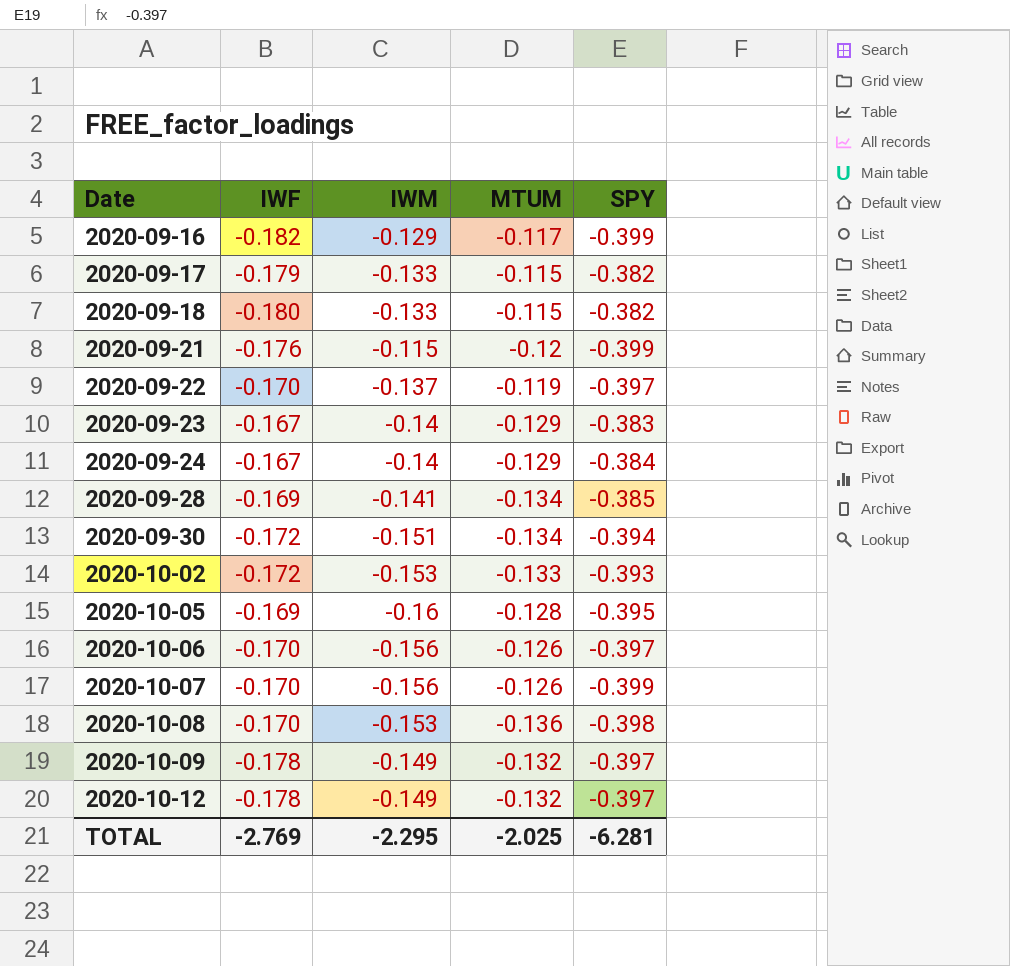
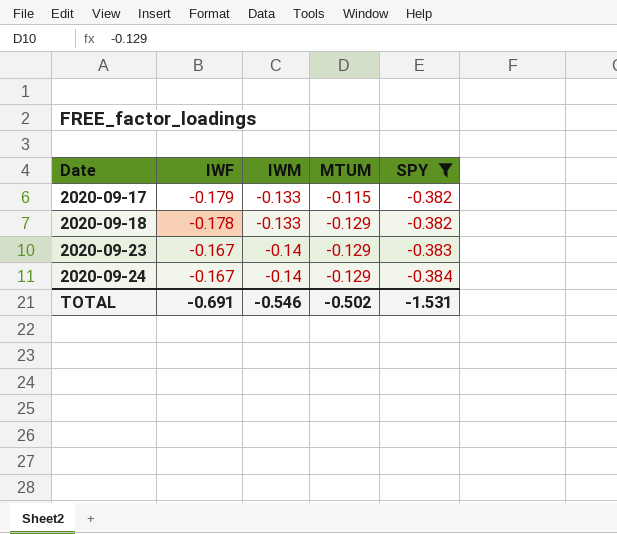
filter: none -> SPY >= -0.384
2020-09-18 | IWF: -0.180 -> -0.178
2020-09-18 | MTUM: -0.115 -> -0.129
TOTAL | IWF: -2.769 -> -0.691
TOTAL | IWM: -2.295 -> -0.546
TOTAL | MTUM: -2.025 -> -0.502
TOTAL | SPY: -6.281 -> -1.531

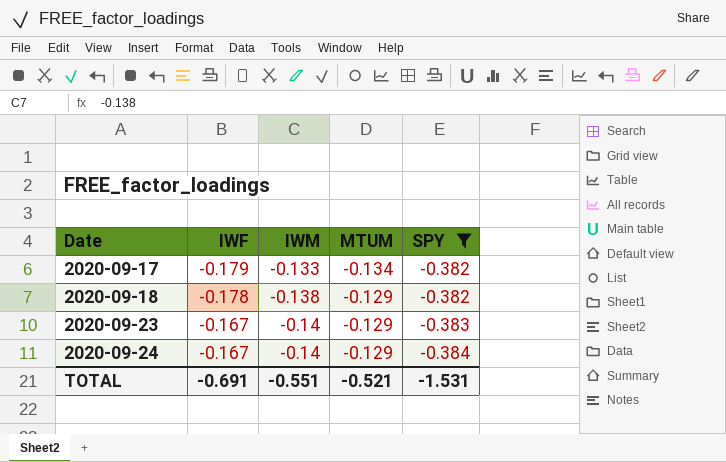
2020-09-17 | MTUM: -0.115 -> -0.134
2020-09-18 | IWM: -0.133 -> -0.138
TOTAL | IWM: -0.546 -> -0.551
TOTAL | MTUM: -0.502 -> -0.521

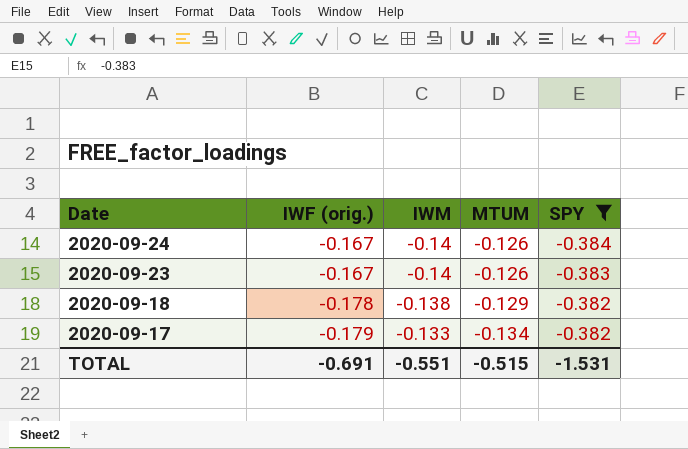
row order: Date ascending -> Date descending
column name: IWF -> IWF (orig.)
2020-09-24 | MTUM: -0.129 -> -0.126
2020-09-23 | MTUM: -0.129 -> -0.126
TOTAL | MTUM: -0.521 -> -0.515

